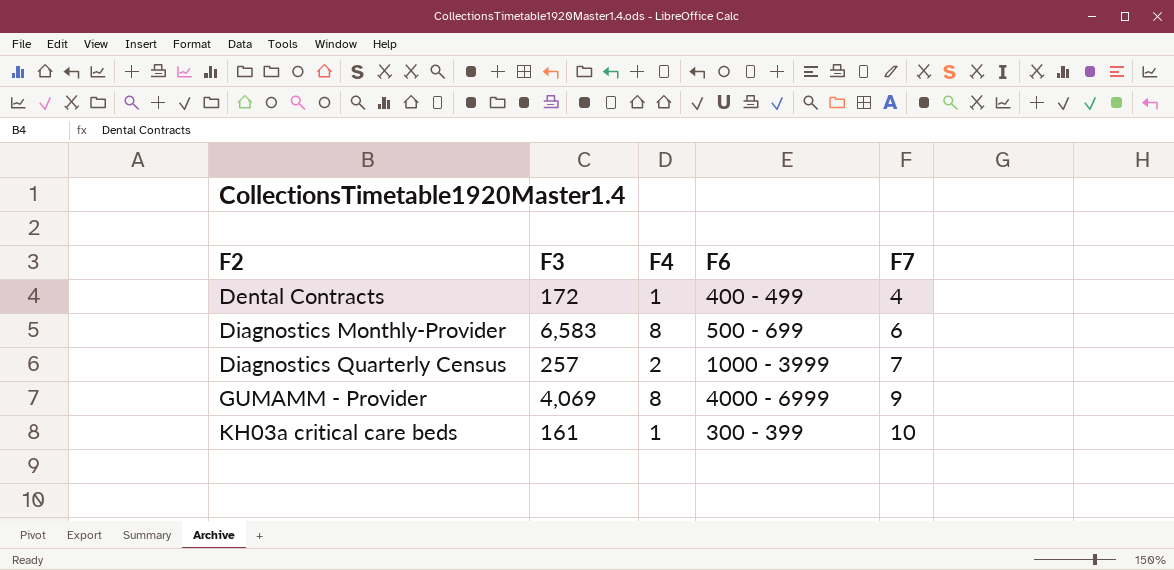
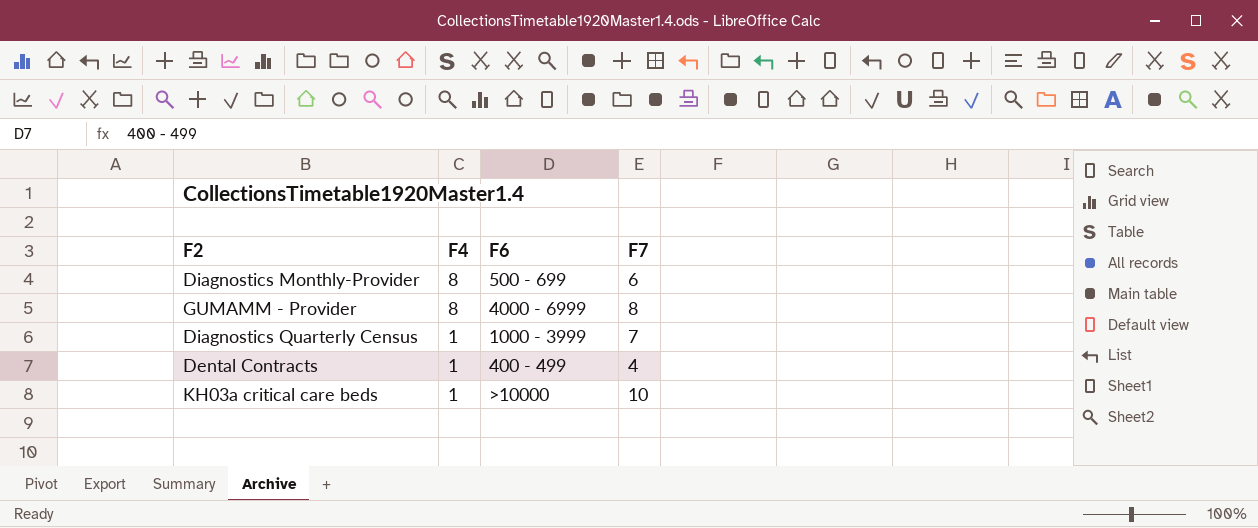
row order: F2 ascending -> F4 descending
column F3 | position: 2 -> none
GUMAMM - Provider | F7: 9 -> 8
Diagnostics Quarterly Census | F4: 2 -> 1
KH03a critical care beds | F6: 300 - 399 -> >10000

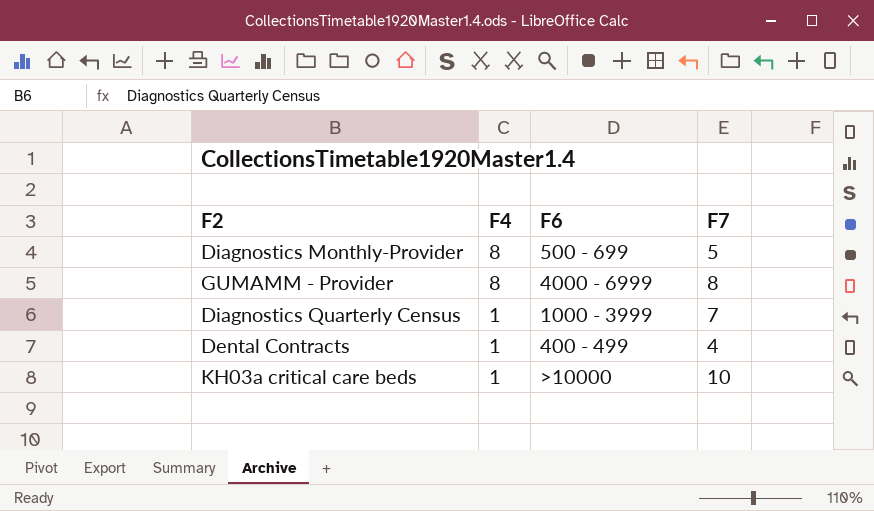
Diagnostics Monthly-Provider | F7: 6 -> 5

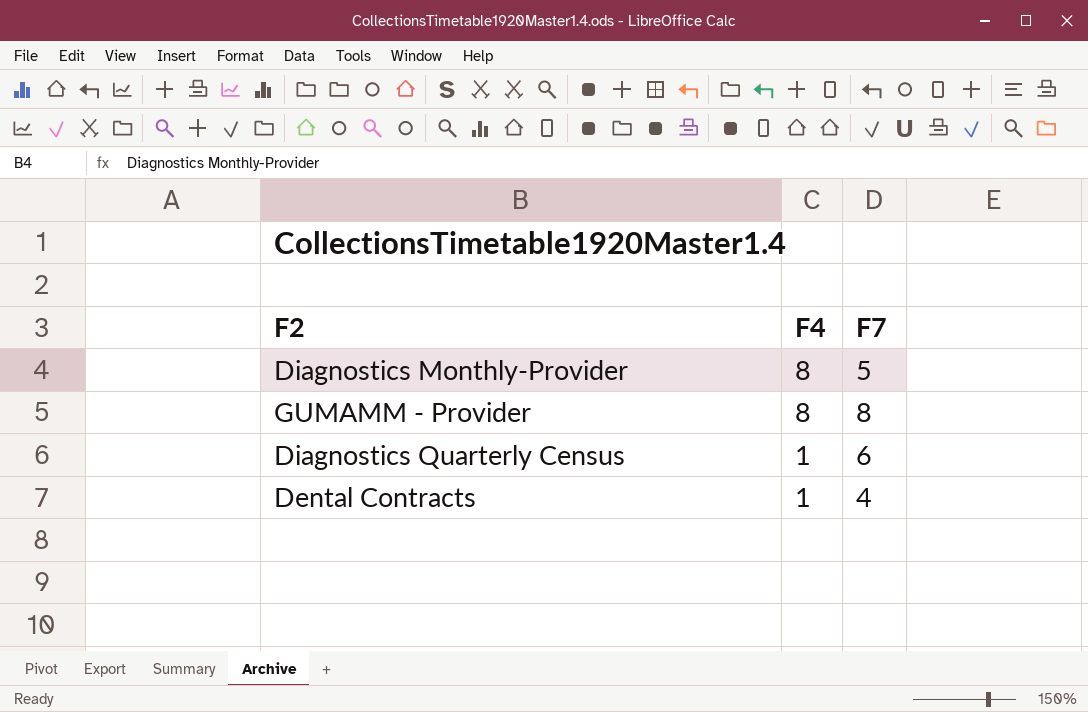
column F6 | position: 3 -> none
row KH03a critical care beds: 1 | >10000 | 10 -> none
Diagnostics Quarterly Census | F7: 7 -> 6

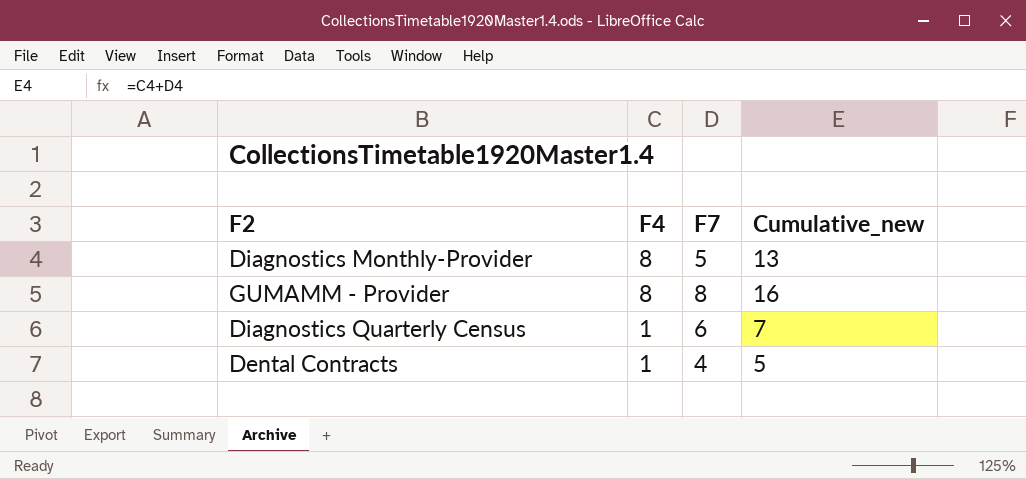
column Cumulative_new | formula: none -> [F4] + [F7]

